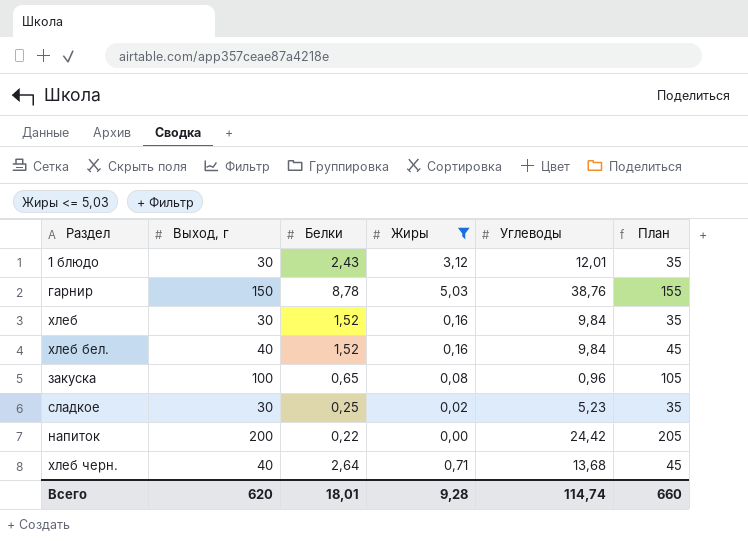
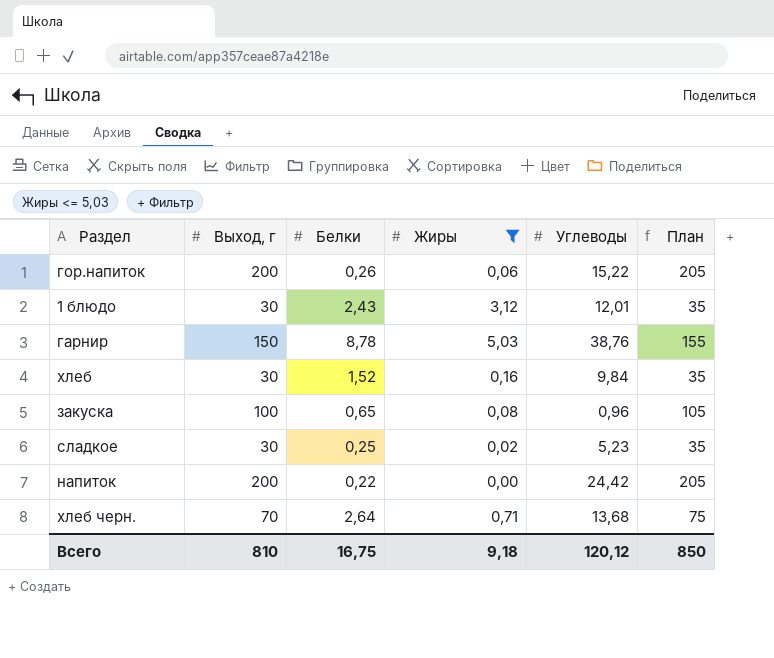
row хлеб бел.: 40 | 1,52 | 0,16 | 9,84 | 45 -> none
row гор.напиток: none -> 200 | 0,26 | 0,06 | 15,22 | 205
хлеб черн. | Выход, г: 40 -> 70
хлеб черн. | План: 45 -> 75
Всего | Выход, г: 620 -> 810
Всего | Белки: 18,01 -> 16,75
Всего | Жиры: 9,28 -> 9,18
Всего | Углеводы: 114,74 -> 120,12
Всего | План: 660 -> 850

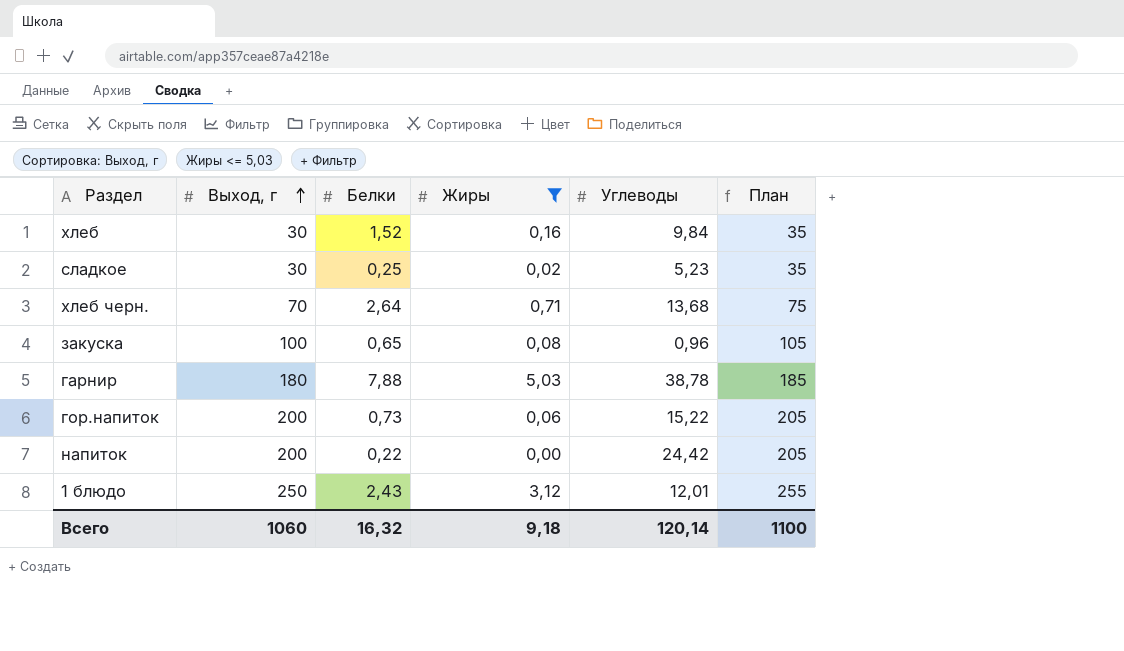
row order: none -> Выход, г ascending
гарнир | Выход, г: 150 -> 180
гарнир | Белки: 8,78 -> 7,88
гарнир | Углеводы: 38,76 -> 38,78
гарнир | План: 155 -> 185
гор.напиток | Белки: 0,26 -> 0,73
1 блюдо | Выход, г: 30 -> 250
1 блюдо | План: 35 -> 255
Всего | Выход, г: 810 -> 1060
Всего | Белки: 16,75 -> 16,32
Всего | Углеводы: 120,12 -> 120,14
Всего | План: 850 -> 1100

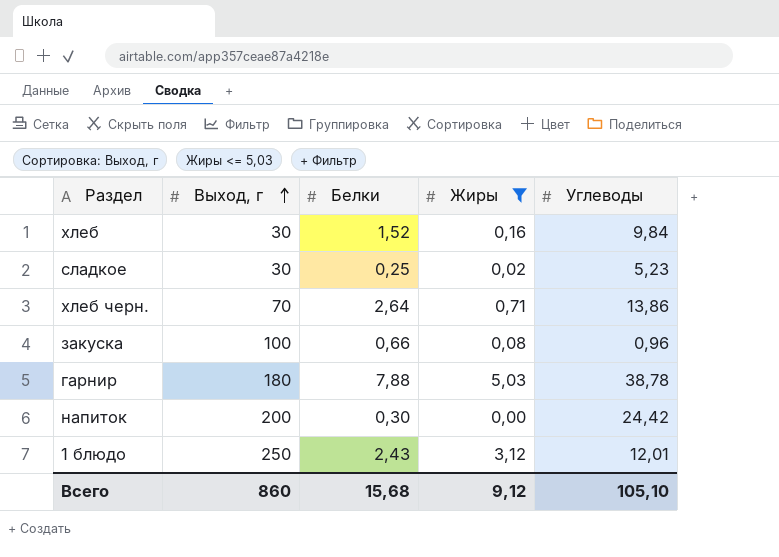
column План | formula: [Выход, г] + 5 -> none
row гор.напиток: 200 | 0,73 | 0,06 | 15,22 | 205 -> none
хлеб черн. | Углеводы: 13,68 -> 13,86
закуска | Белки: 0,65 -> 0,66
напиток | Белки: 0,22 -> 0,30
Всего | Выход, г: 1060 -> 860
Всего | Белки: 16,32 -> 15,68
Всего | Жиры: 9,18 -> 9,12
Всего | Углеводы: 120,14 -> 105,10

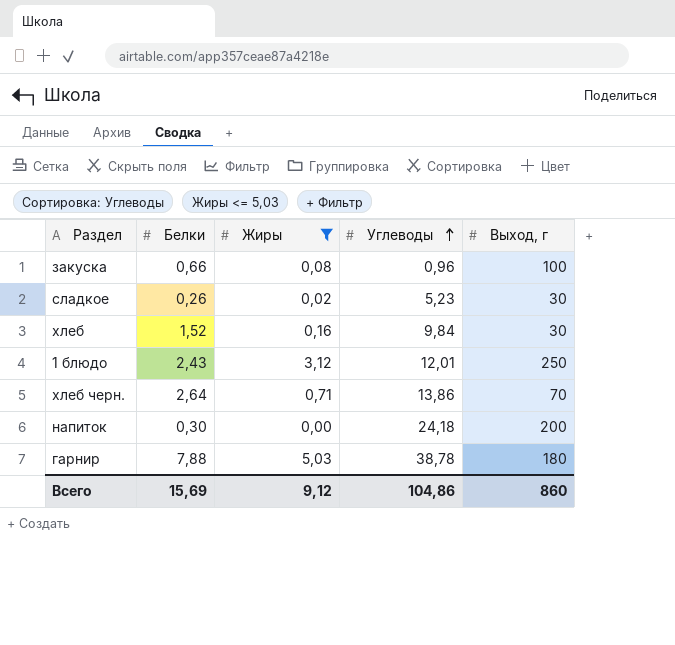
row order: Выход, г ascending -> Углеводы ascending
column Выход, г | position: 2 -> 5
сладкое | Белки: 0,25 -> 0,26
напиток | Углеводы: 24,42 -> 24,18
Всего | Белки: 15,68 -> 15,69
Всего | Углеводы: 105,10 -> 104,86

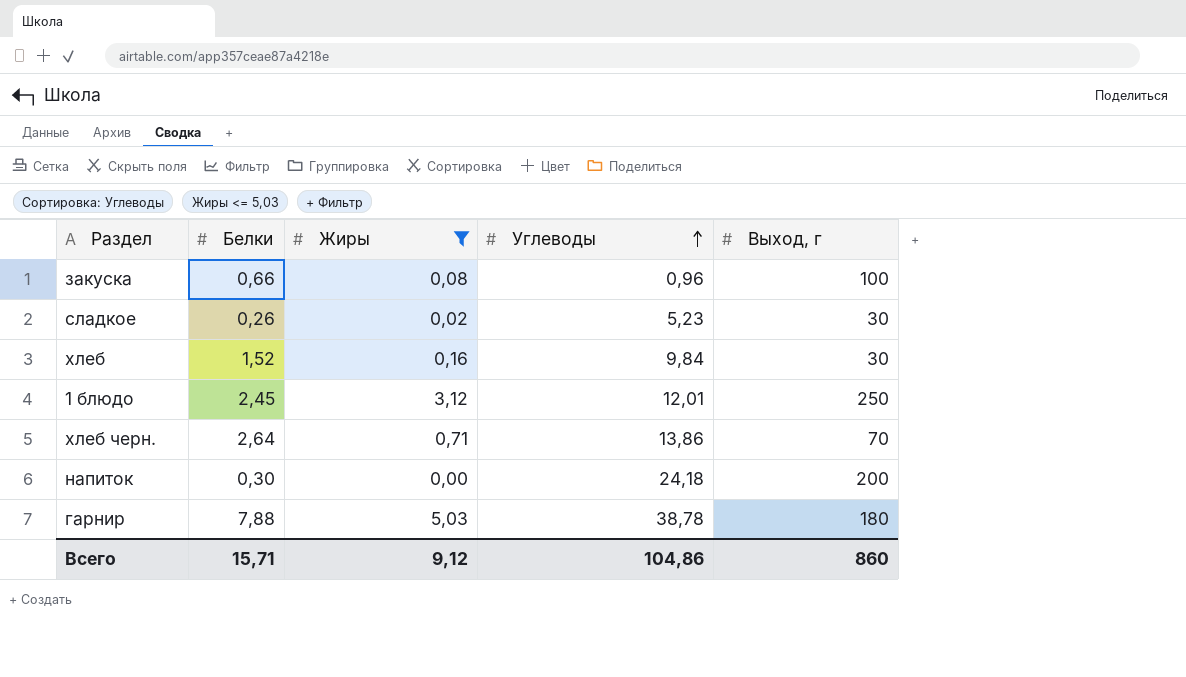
1 блюдо | Белки: 2,43 -> 2,45
Всего | Белки: 15,69 -> 15,71

